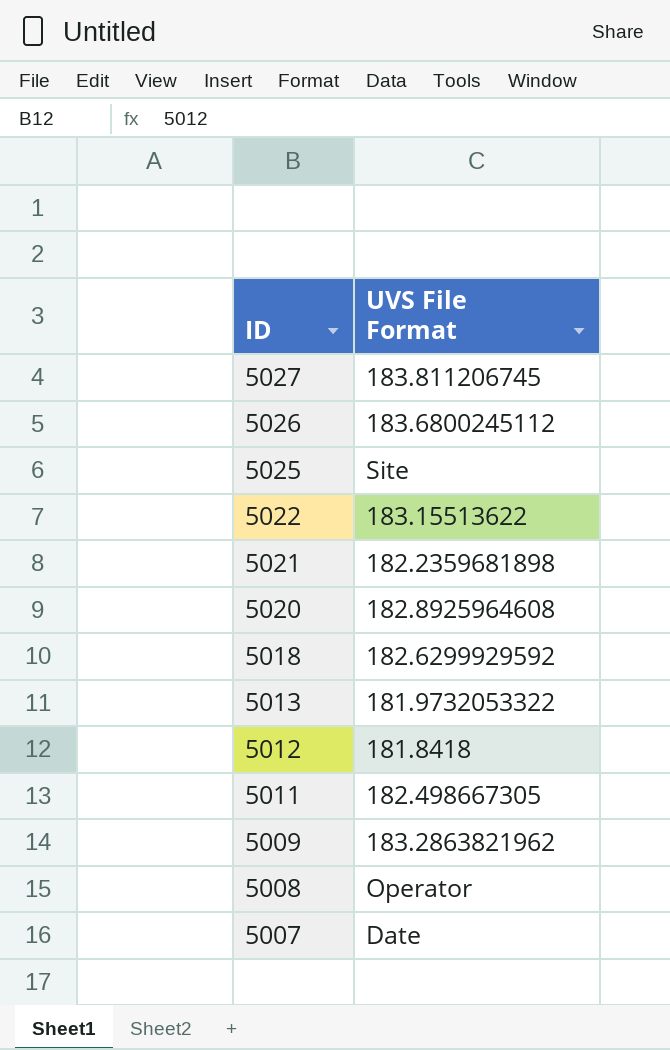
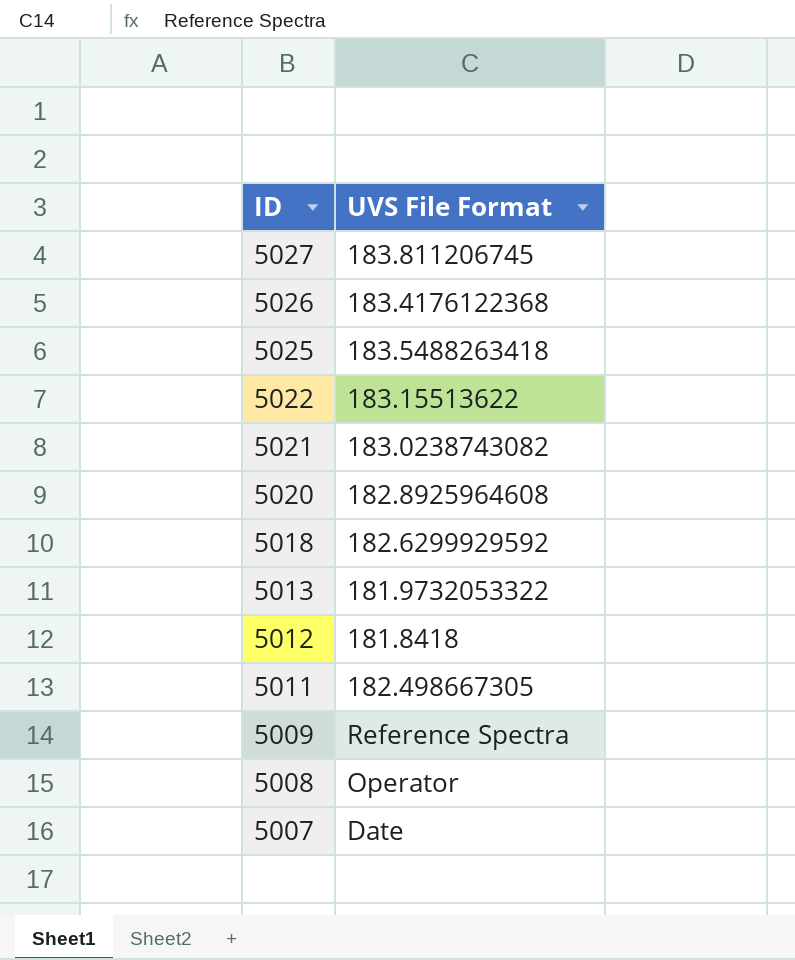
5026 | UVS File Format: 183.6800245112 -> 183.4176122368
5025 | UVS File Format: Site -> 183.5488263418
5021 | UVS File Format: 182.2359681898 -> 183.0238743082
5009 | UVS File Format: 183.2863821962 -> Reference Spectra

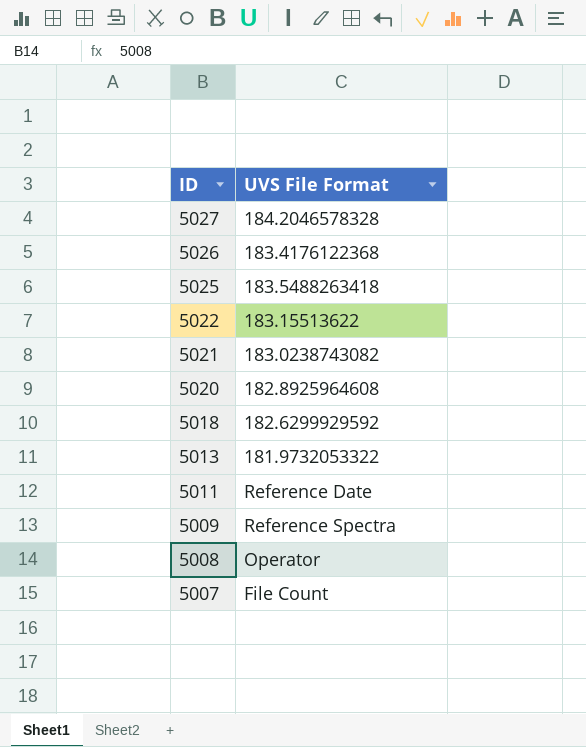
row 5012: 181.8418 -> none
5027 | UVS File Format: 183.811206745 -> 184.2046578328
5011 | UVS File Format: 182.498667305 -> Reference Date
5007 | UVS File Format: Date -> File Count

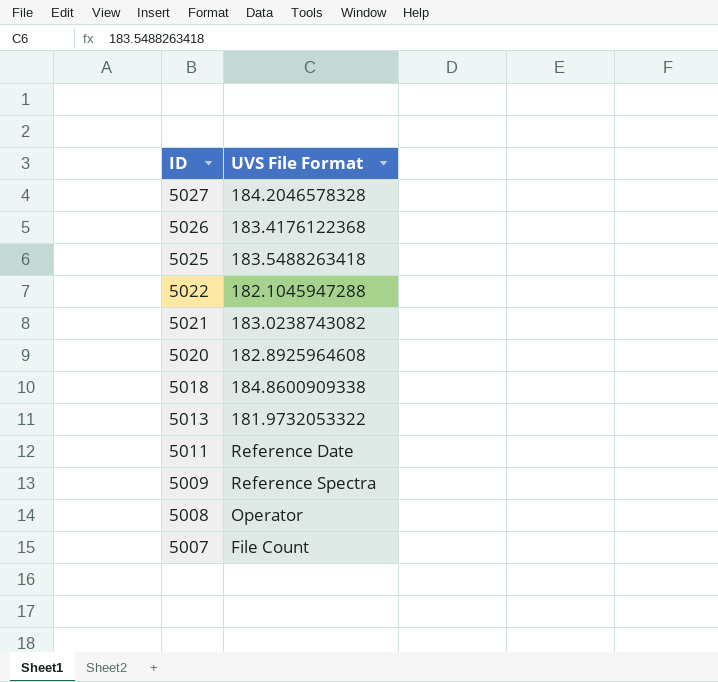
5022 | UVS File Format: 183.15513622 -> 182.1045947288
5018 | UVS File Format: 182.6299929592 -> 184.8600909338

